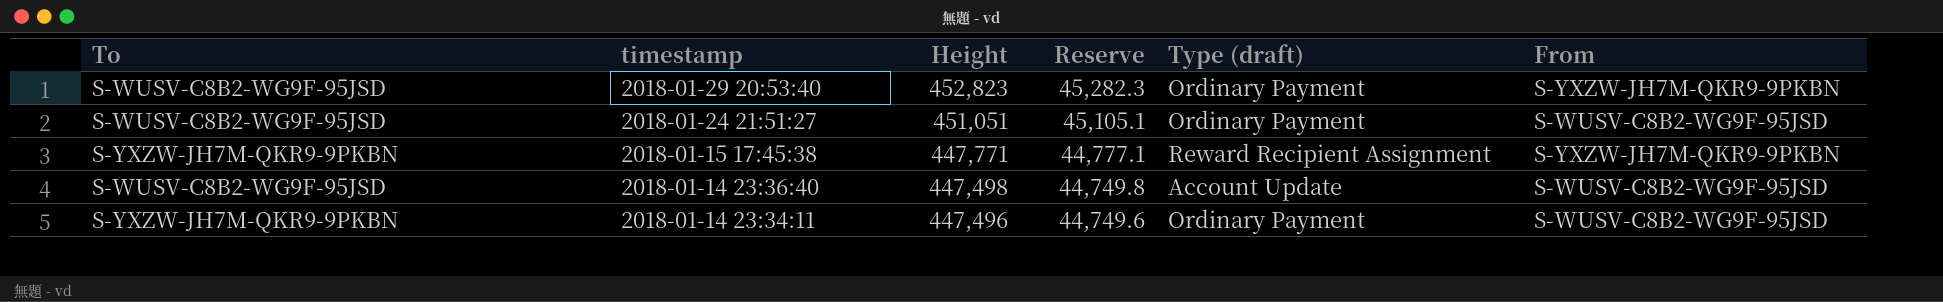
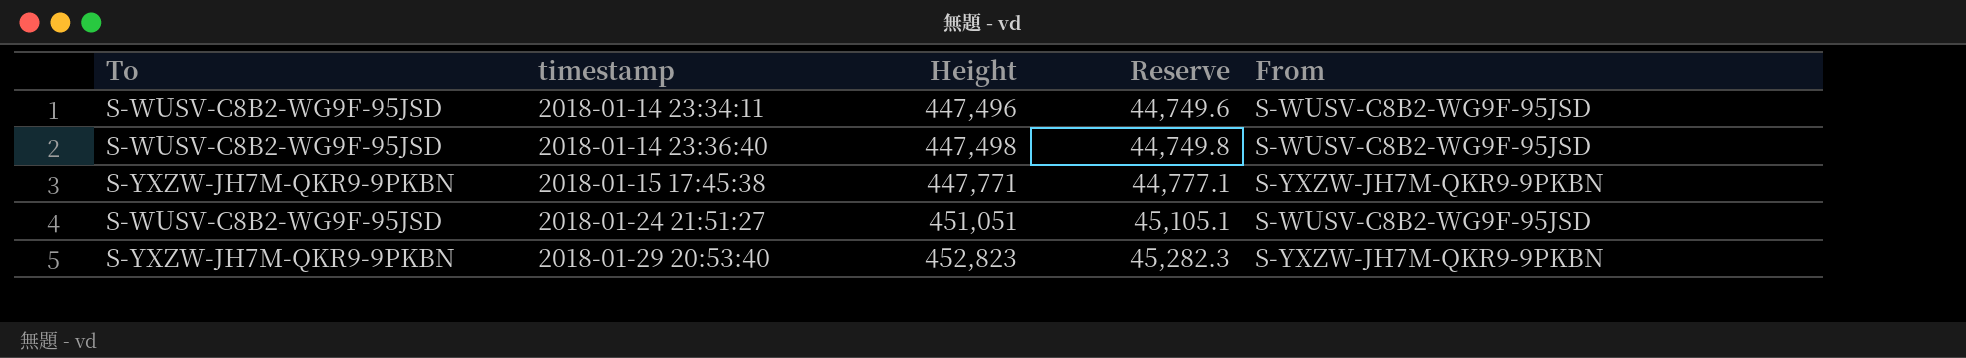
row order: timestamp descending -> timestamp ascending
column Type (draft) | position: 5 -> none
2018-01-14 23:34:11 | To: S-YXZW-JH7M-QKR9-9PKBN -> S-WUSV-C8B2-WG9F-95JSD
2018-01-29 20:53:40 | To: S-WUSV-C8B2-WG9F-95JSD -> S-YXZW-JH7M-QKR9-9PKBN

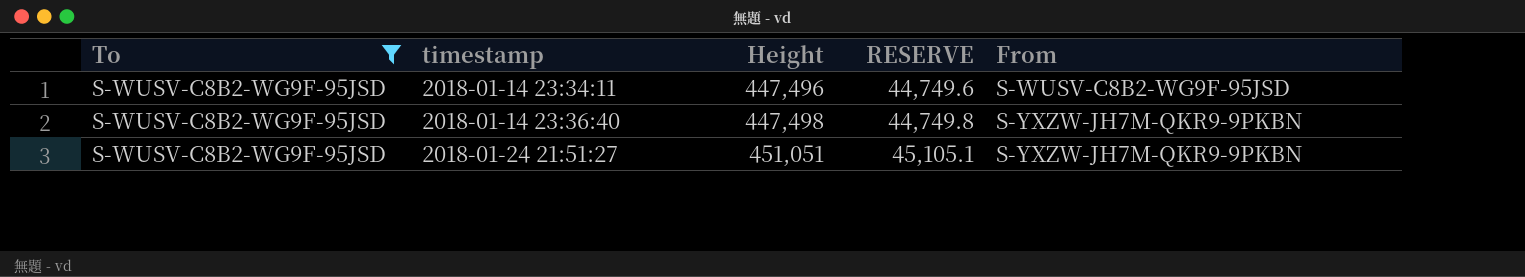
filter: none -> To = S-WUSV-C8B2-WG9F-95JSD
column name: Reserve -> RESERVE
2018-01-14 23:36:40 | From: S-WUSV-C8B2-WG9F-95JSD -> S-YXZW-JH7M-QKR9-9PKBN
2018-01-24 21:51:27 | From: S-WUSV-C8B2-WG9F-95JSD -> S-YXZW-JH7M-QKR9-9PKBN

